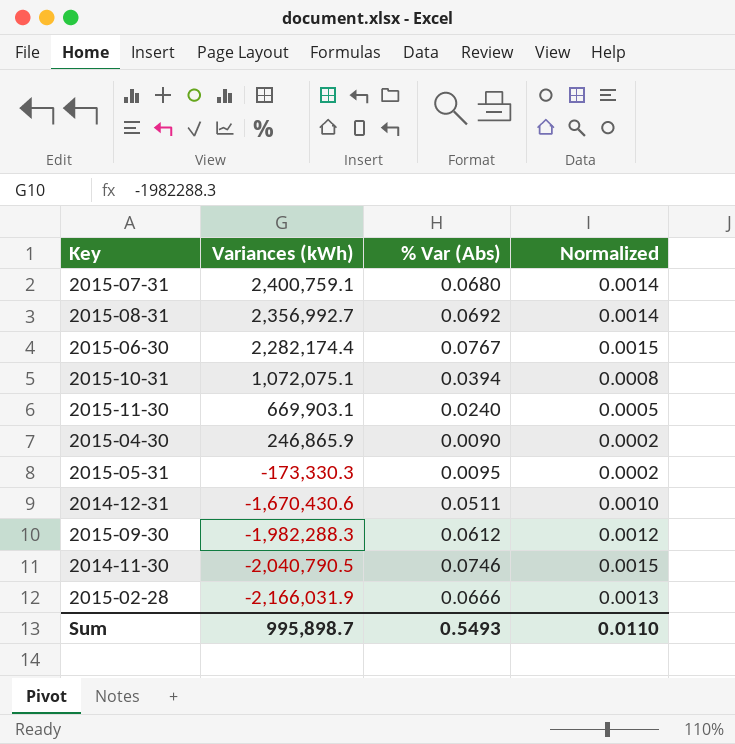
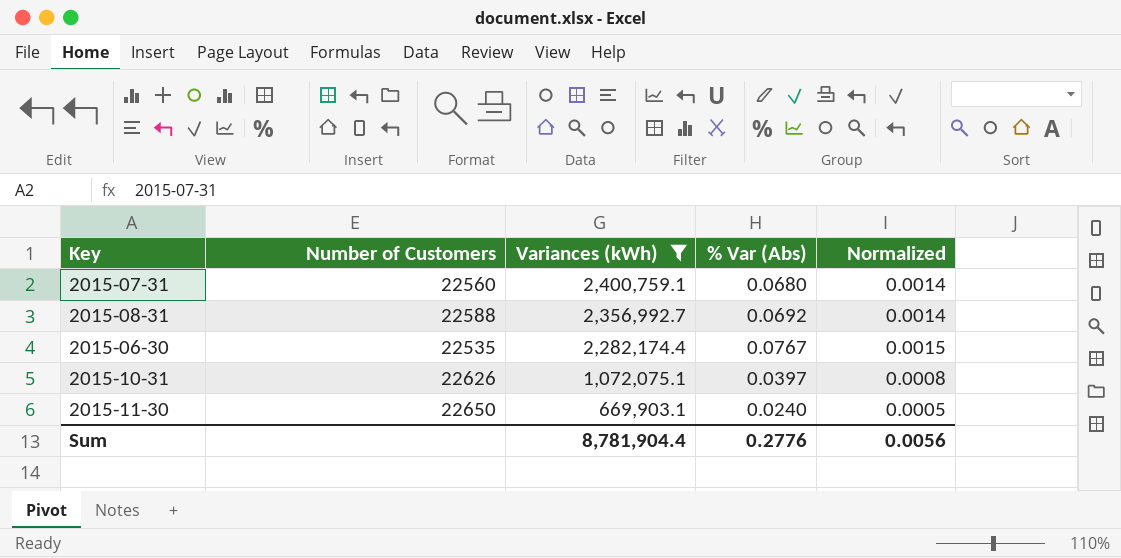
filter: none -> Variances (kWh) >= 669,903.1
column Number of Customers | position: none -> 2
2015-10-31 | % Var (Abs): 0.0394 -> 0.0397
Sum | Variances (kWh): 995,898.7 -> 8,781,904.4
Sum | % Var (Abs): 0.5493 -> 0.2776
Sum | Normalized: 0.0110 -> 0.0056

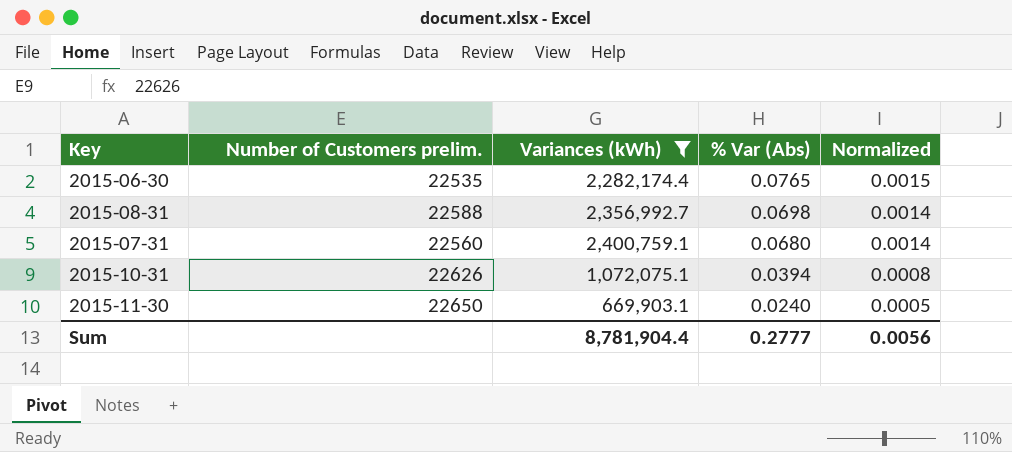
row order: Variances (kWh) descending -> % Var (Abs) descending
column name: Number of Customers -> Number of Customers prelim.
2015-06-30 | % Var (Abs): 0.0767 -> 0.0765
2015-08-31 | % Var (Abs): 0.0692 -> 0.0698
2015-10-31 | % Var (Abs): 0.0397 -> 0.0394
Sum | % Var (Abs): 0.2776 -> 0.2777

